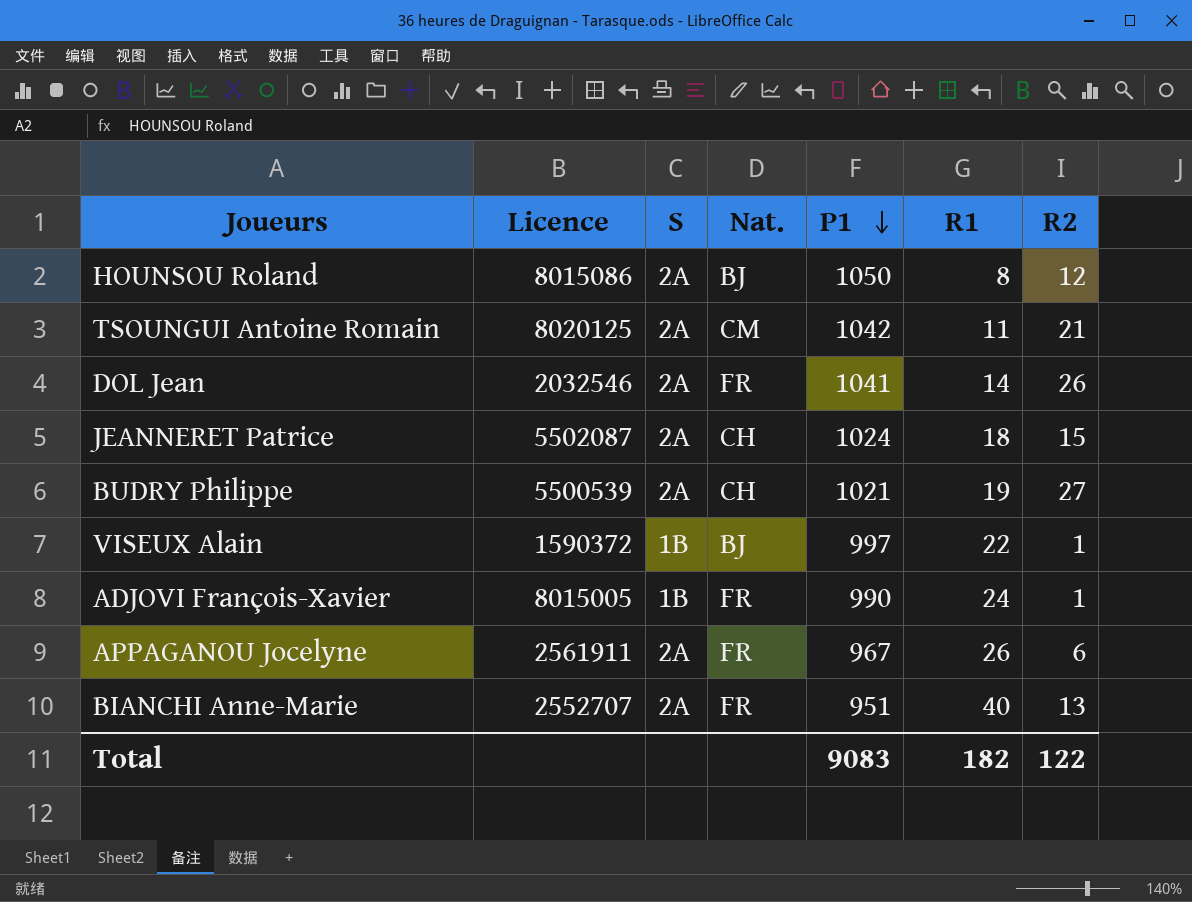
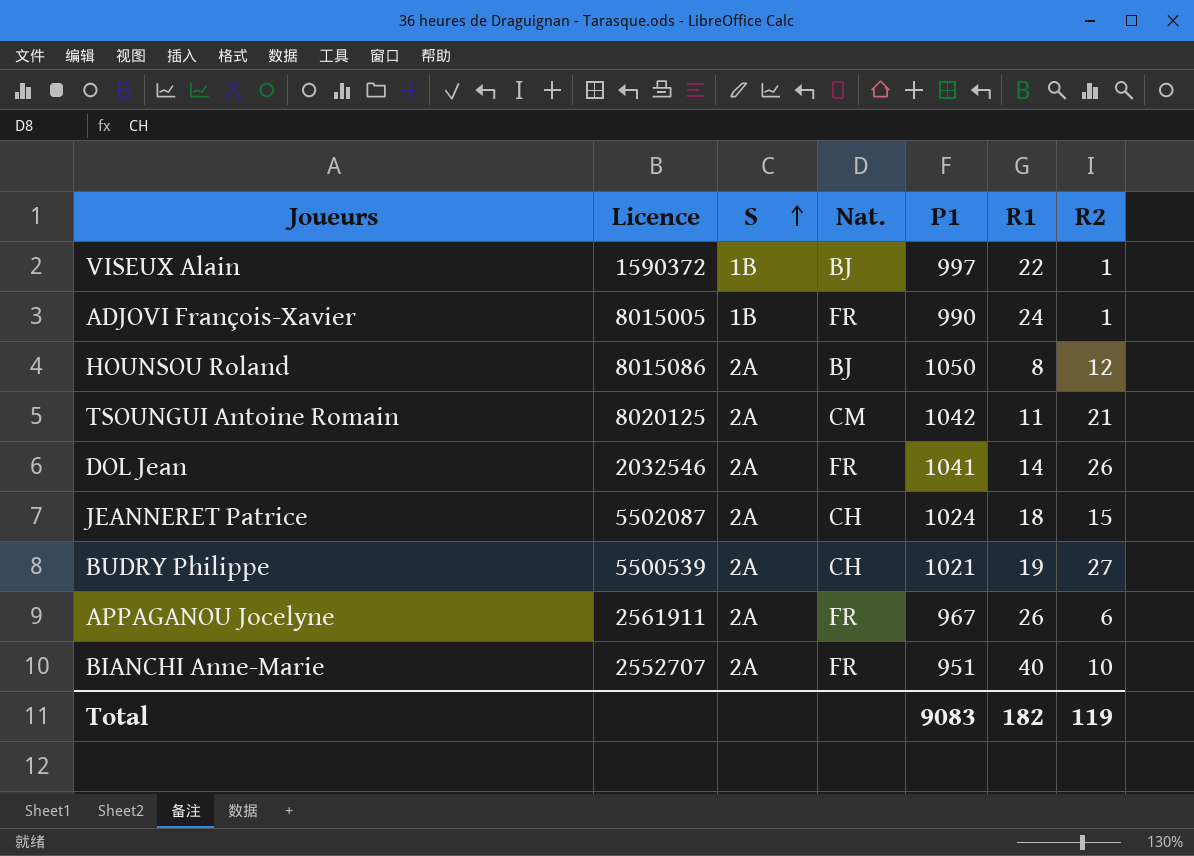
row order: P1 descending -> S ascending
BIANCHI Anne-Marie | R2: 13 -> 10
Total | R2: 122 -> 119

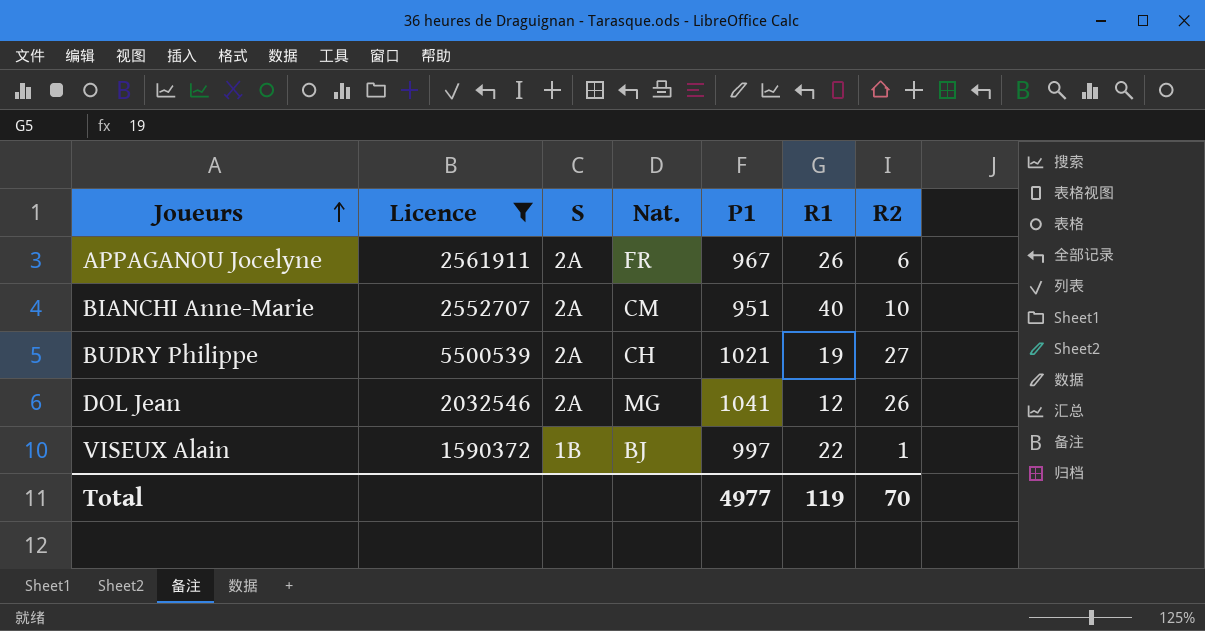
filter: none -> Licence <= 5500539
row order: S ascending -> Joueurs ascending
BIANCHI Anne-Marie | Nat.: FR -> CM
DOL Jean | Nat.: FR -> MG
DOL Jean | R1: 14 -> 12
Total | P1: 9083 -> 4977
Total | R1: 182 -> 119
Total | R2: 119 -> 70

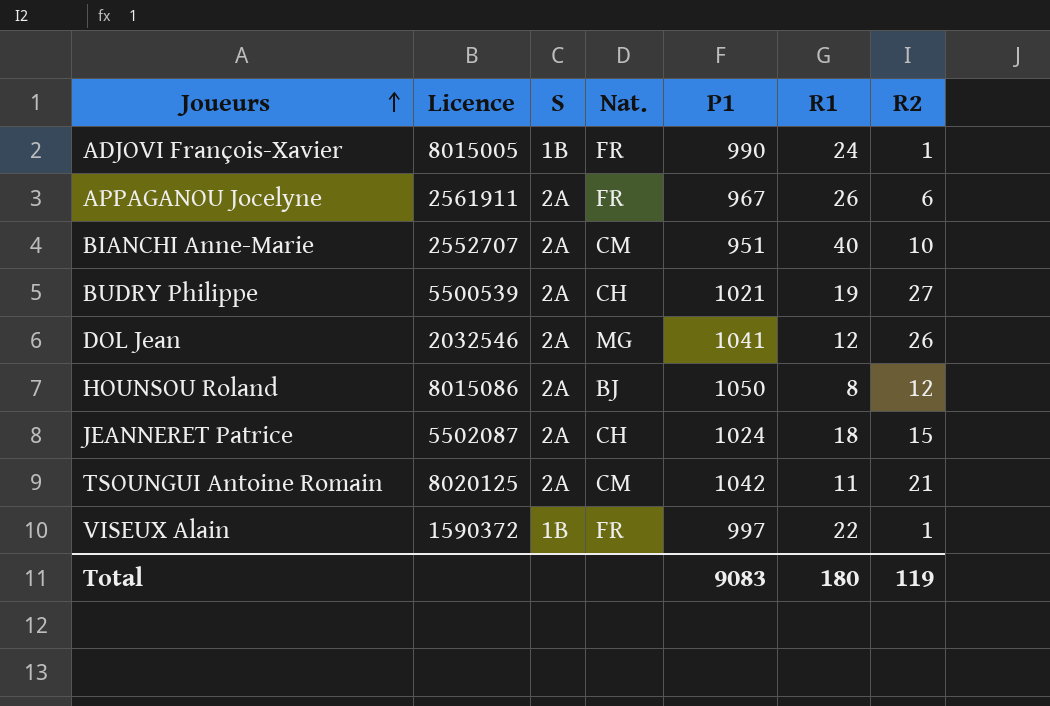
filter: Licence <= 5500539 -> none
VISEUX Alain | Nat.: BJ -> FR
Total | P1: 4977 -> 9083
Total | R1: 119 -> 180
Total | R2: 70 -> 119

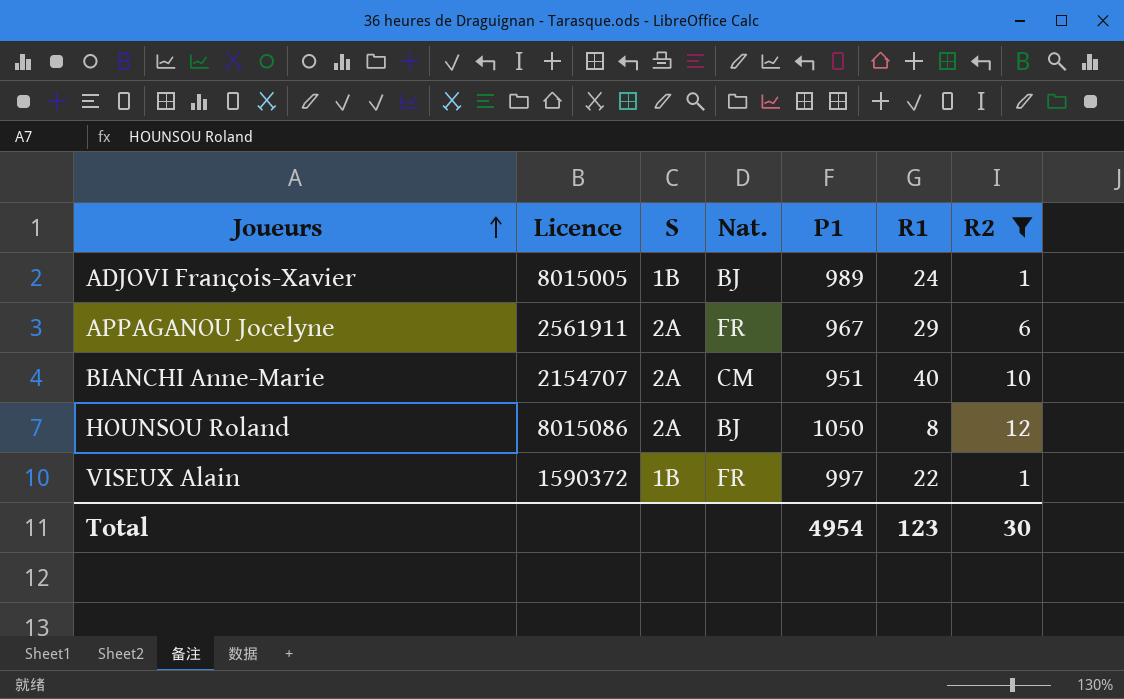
filter: none -> R2 <= 12
ADJOVI François-Xavier | Nat.: FR -> BJ
ADJOVI François-Xavier | P1: 990 -> 989
APPAGANOU Jocelyne | R1: 26 -> 29
BIANCHI Anne-Marie | Licence: 2552707 -> 2154707
Total | P1: 9083 -> 4954
Total | R1: 180 -> 123
Total | R2: 119 -> 30

